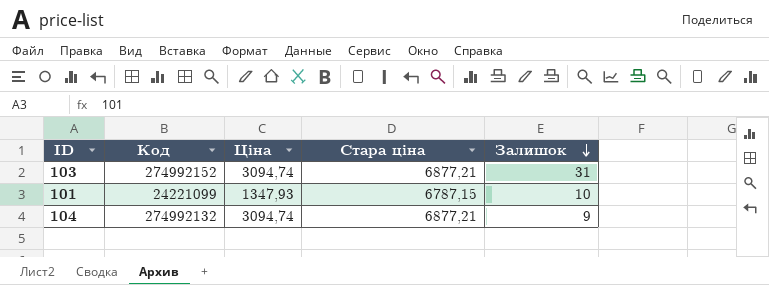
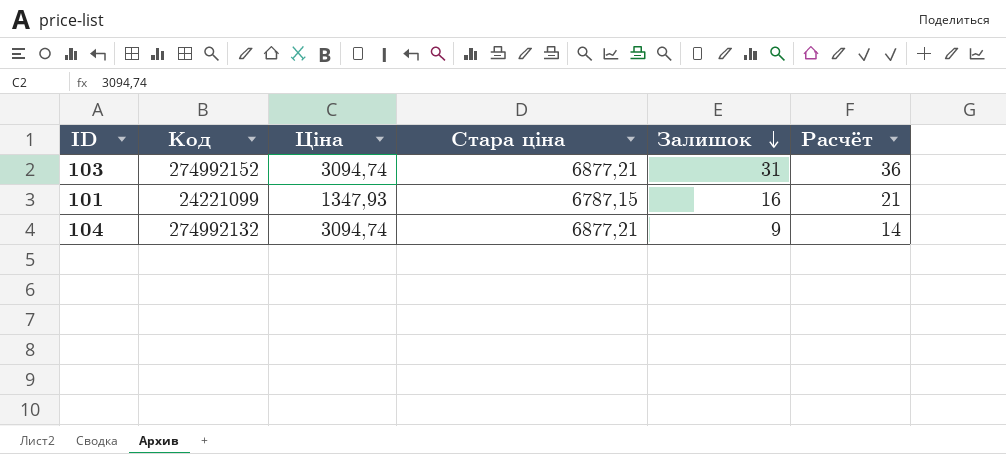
column Расчёт | formula: none -> [Залишок] + 5
101 | Залишок: 10 -> 16

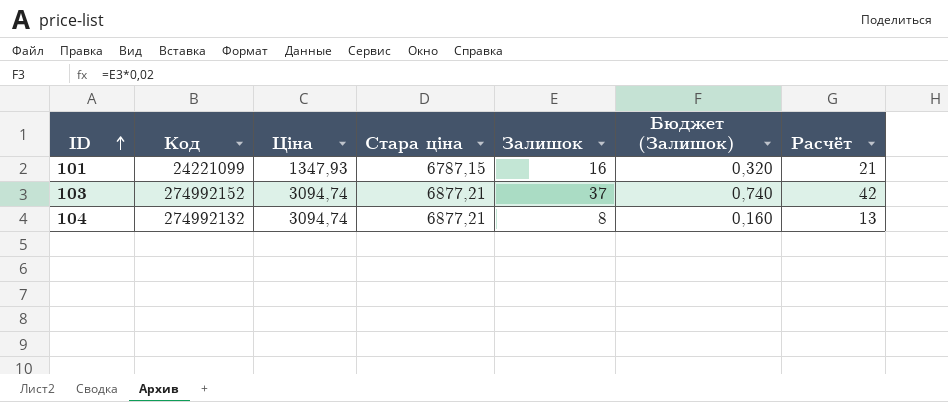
row order: Залишок descending -> ID ascending
column Бюджет (Залишок) | formula: none -> [Залишок] * 0,02
103 | Залишок: 31 -> 37
103 | Расчёт: 36 -> 42
104 | Залишок: 9 -> 8
104 | Расчёт: 14 -> 13

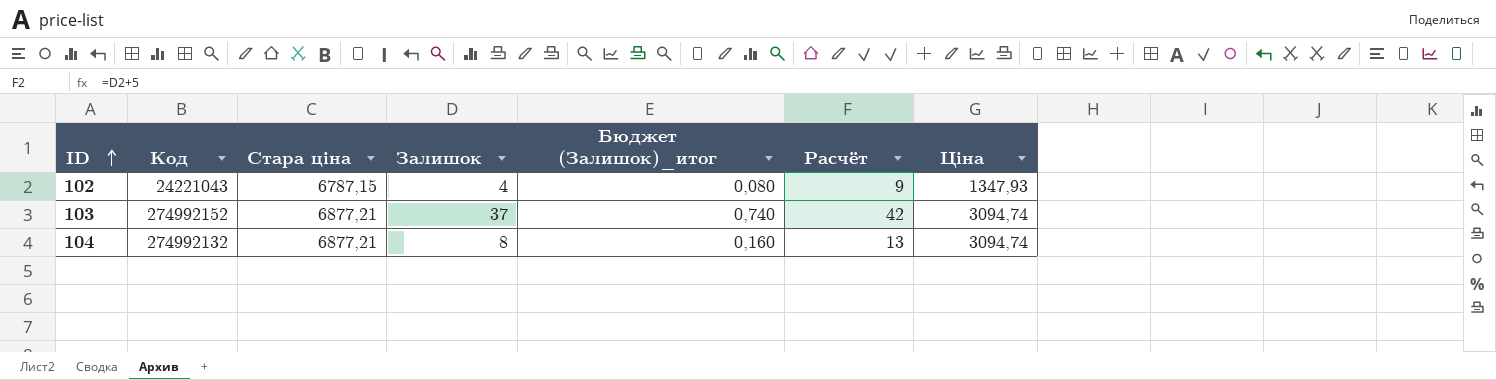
column name: Бюджет (Залишок) -> Бюджет (Залишок)_итог
column Ціна | position: 3 -> 7
row 101: 24221099 | 1347,93 | 6787,15 | 16 | 0,320 | 21 -> none
row 102: none -> 24221043 | 6787,15 | 4 | 0,080 | 9 | 1347,93

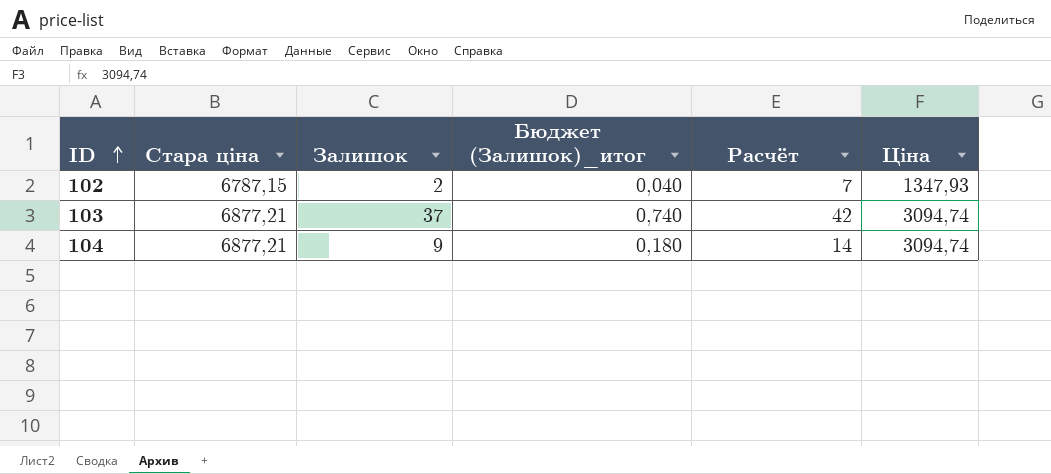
column Код | position: 2 -> none
102 | Залишок: 4 -> 2
102 | Бюджет (Залишок)_итог: 0,080 -> 0,040
102 | Расчёт: 9 -> 7
104 | Залишок: 8 -> 9
104 | Бюджет (Залишок)_итог: 0,160 -> 0,180
104 | Расчёт: 13 -> 14

